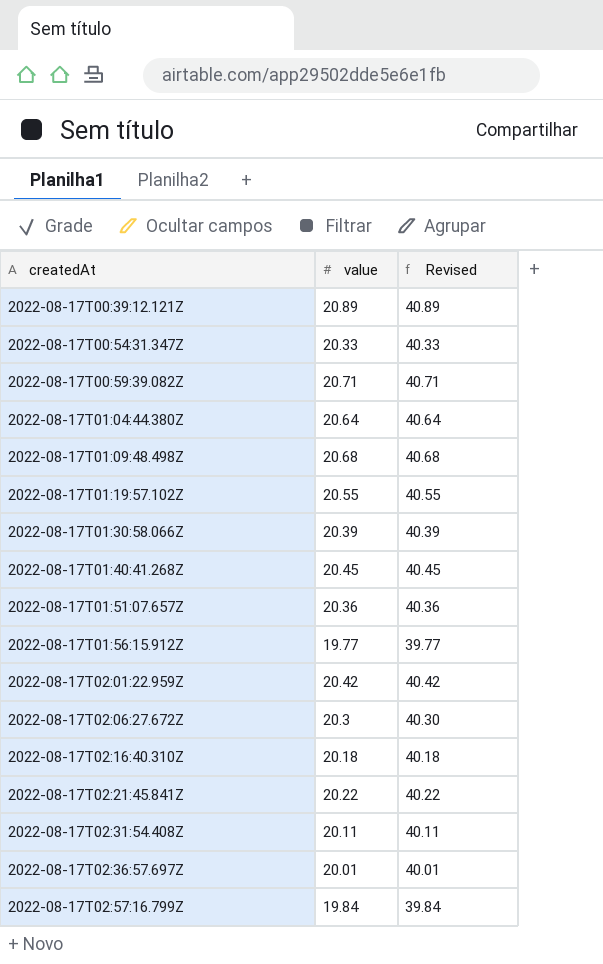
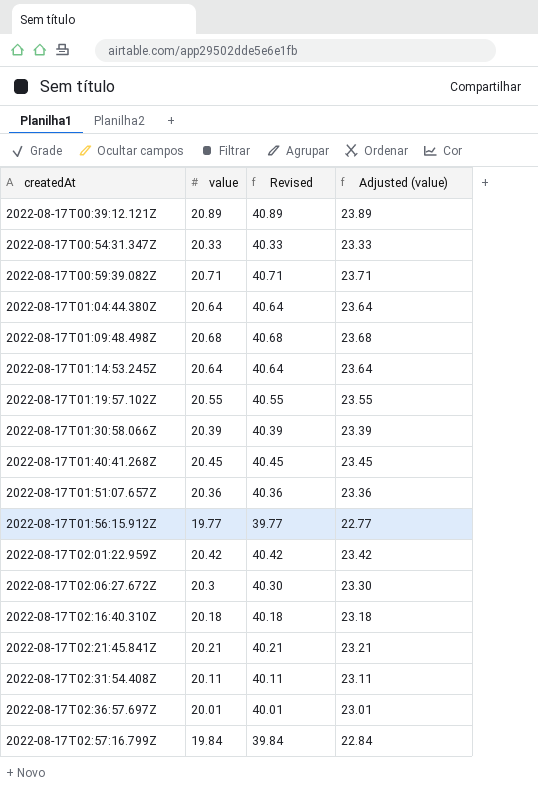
column Adjusted (value) | formula: none -> [value] + 3
row 2022-08-17T01:14:53.245Z: none -> 20.64 | 40.64 | 23.64
2022-08-17T02:21:45.841Z | value: 20.22 -> 20.21
2022-08-17T02:21:45.841Z | Revised: 40.22 -> 40.21

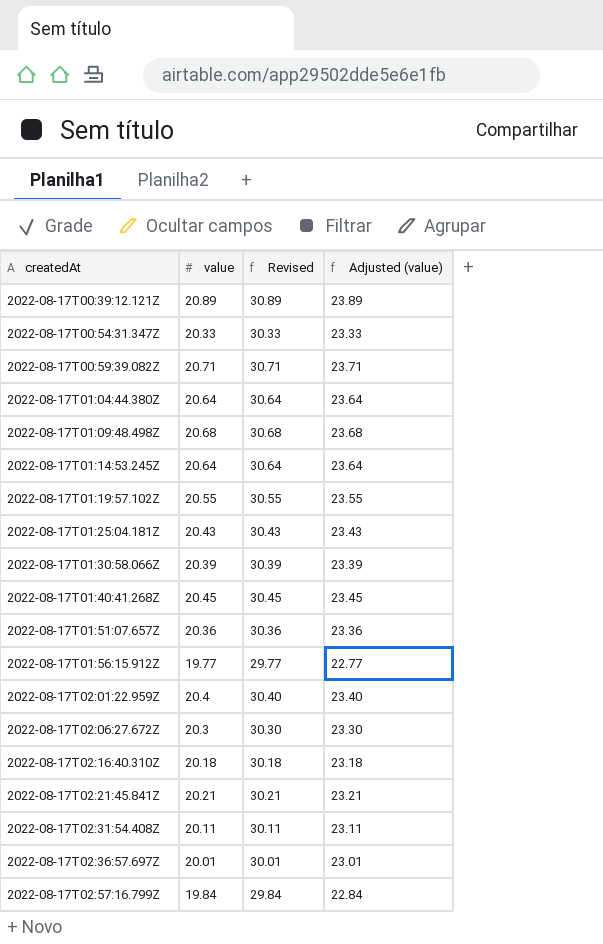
column Revised | formula: [value] + 20 -> [value] + 10
row 2022-08-17T01:25:04.181Z: none -> 20.43 | 30.43 | 23.43
2022-08-17T02:01:22.959Z | value: 20.42 -> 20.4
2022-08-17T02:01:22.959Z | Adjusted (value): 23.42 -> 23.40

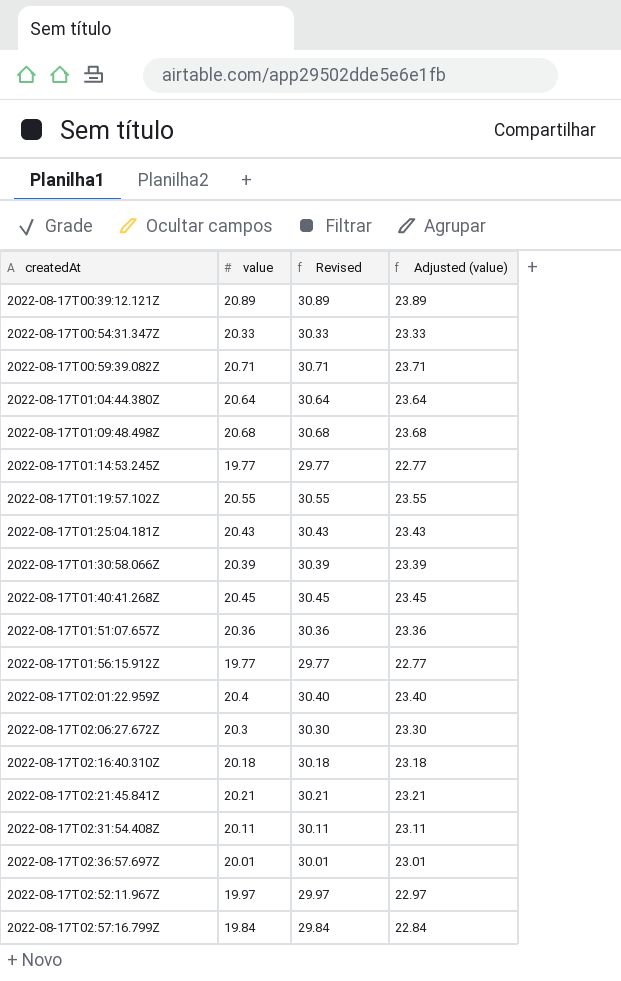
2022-08-17T01:14:53.245Z | value: 20.64 -> 19.77
2022-08-17T01:14:53.245Z | Revised: 30.64 -> 29.77
2022-08-17T01:14:53.245Z | Adjusted (value): 23.64 -> 22.77
row 2022-08-17T02:52:11.967Z: none -> 19.97 | 29.97 | 22.97

